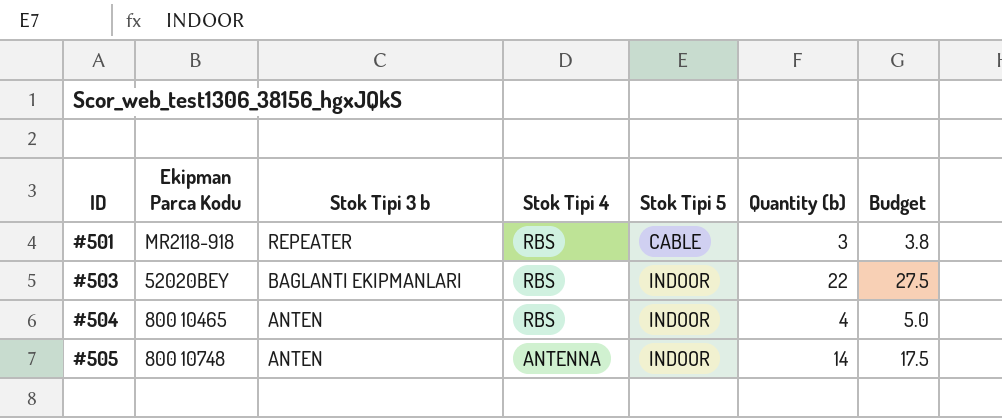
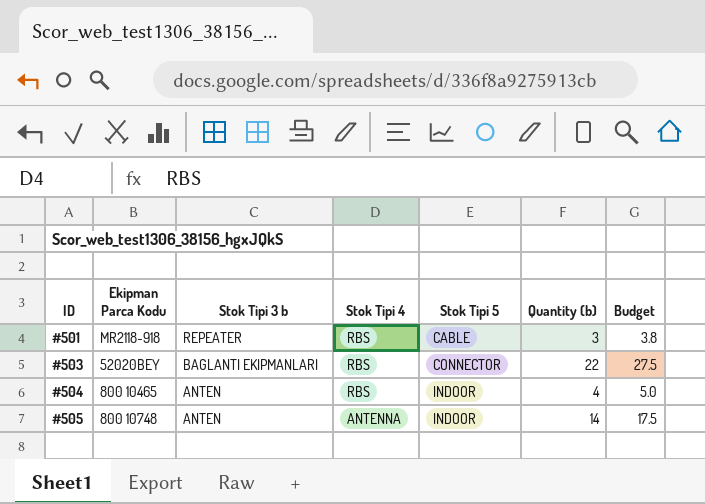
#503 | Stok Tipi 5: INDOOR -> CONNECTOR

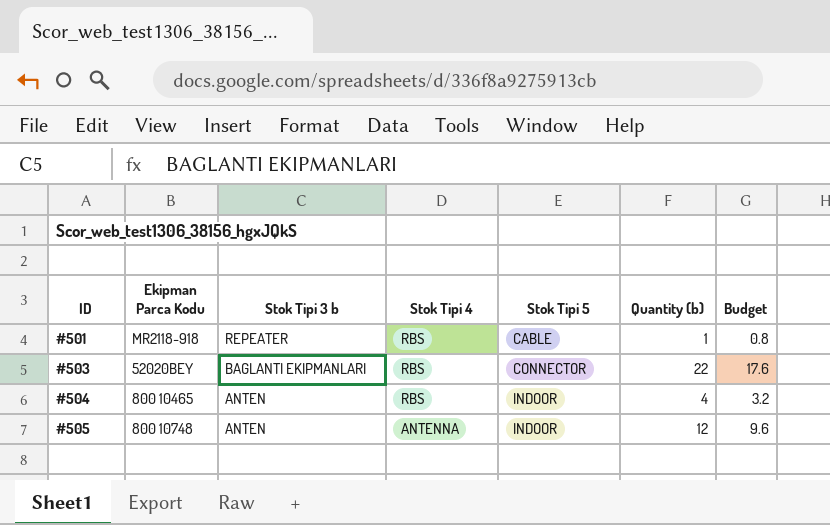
column Budget | formula: [Quantity (b)] * 1.25 -> [Quantity (b)] * 0.8
#501 | Quantity (b): 3 -> 1
#505 | Quantity (b): 14 -> 12

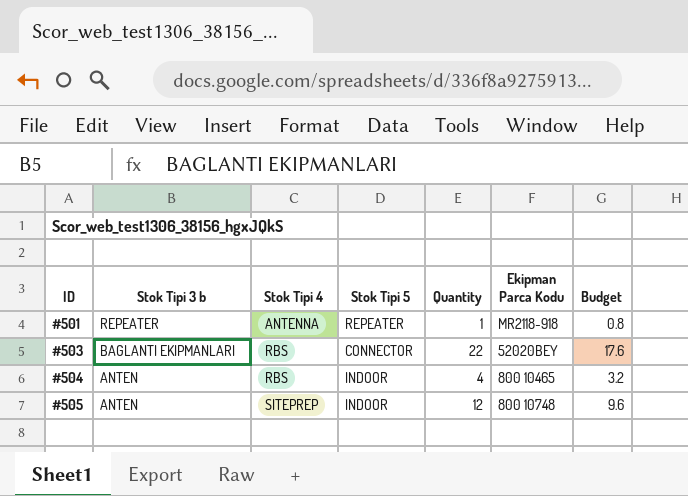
column name: Quantity (b) -> Quantity
column Ekipman Parca Kodu | position: 2 -> 6
#501 | Stok Tipi 4: RBS -> ANTENNA
#501 | Stok Tipi 5: CABLE -> REPEATER
#505 | Stok Tipi 4: ANTENNA -> SITEPREP

